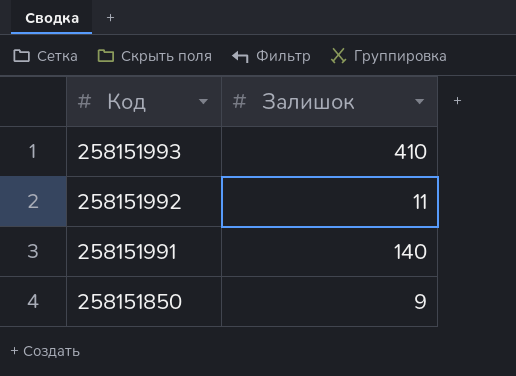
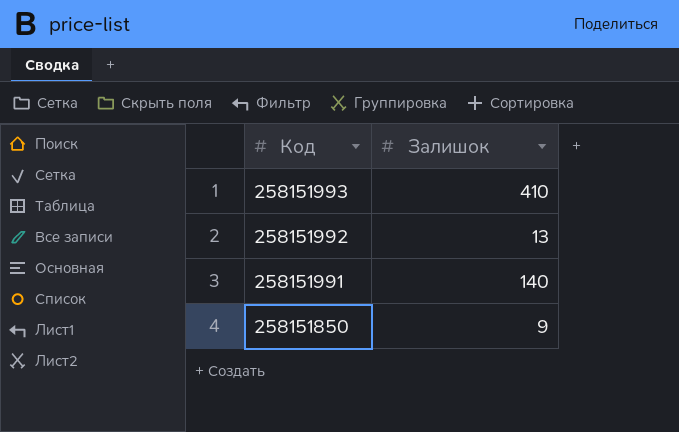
258151992 | Залишок: 11 -> 13

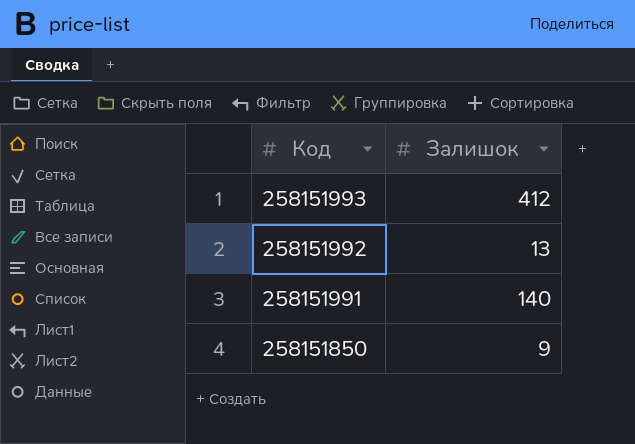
258151993 | Залишок: 410 -> 412

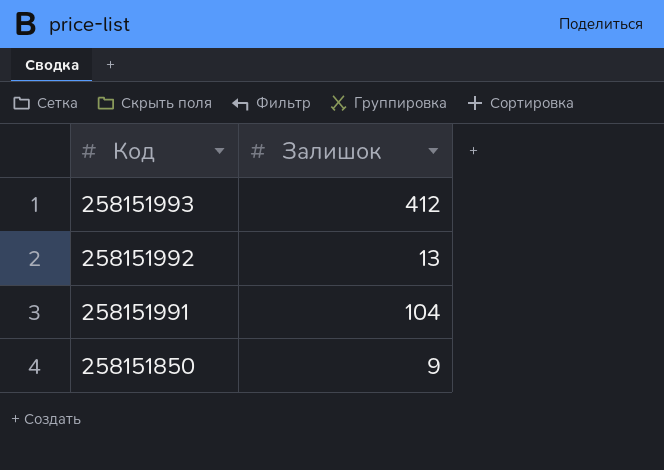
258151991 | Залишок: 140 -> 104

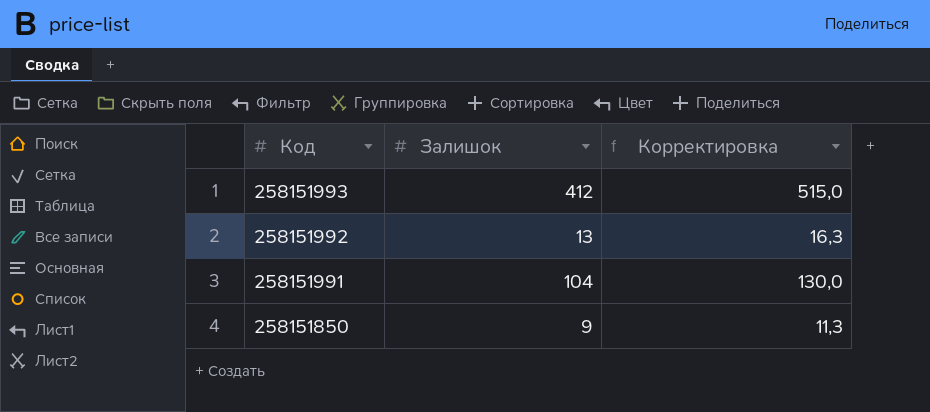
column Корректировка | formula: none -> [Залишок] * 1,25

